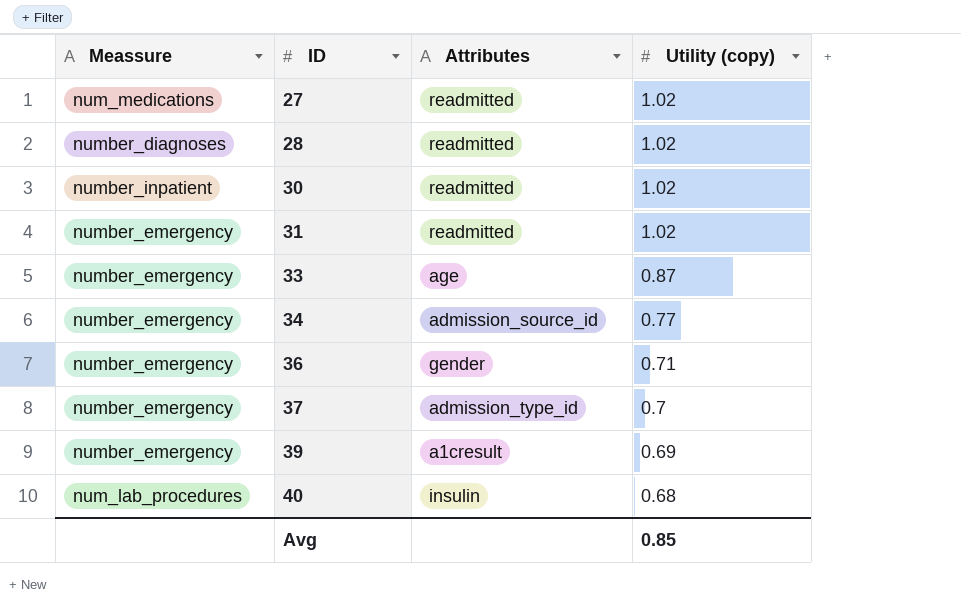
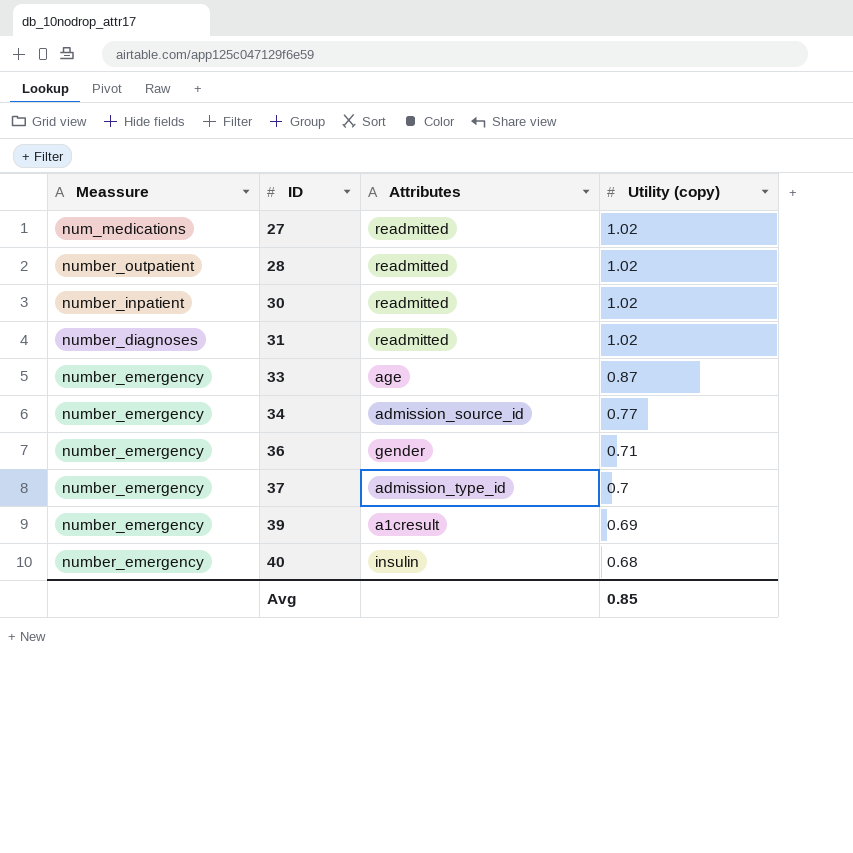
28 | Meassure: number_diagnoses -> number_outpatient
31 | Meassure: number_emergency -> number_diagnoses
40 | Meassure: num_lab_procedures -> number_emergency

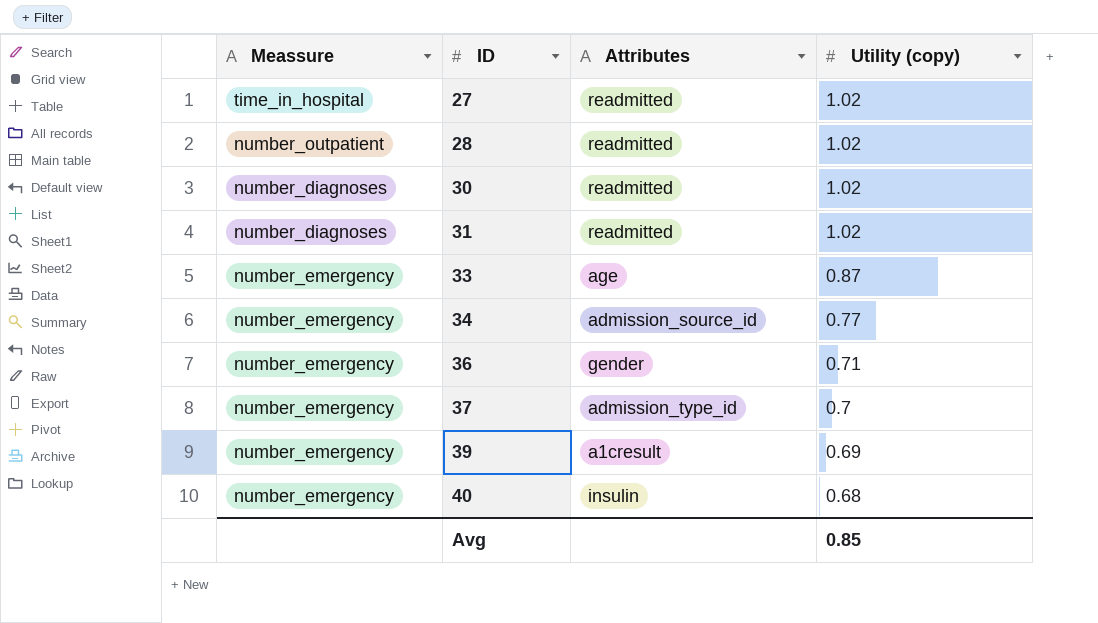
27 | Meassure: num_medications -> time_in_hospital
30 | Meassure: number_inpatient -> number_diagnoses

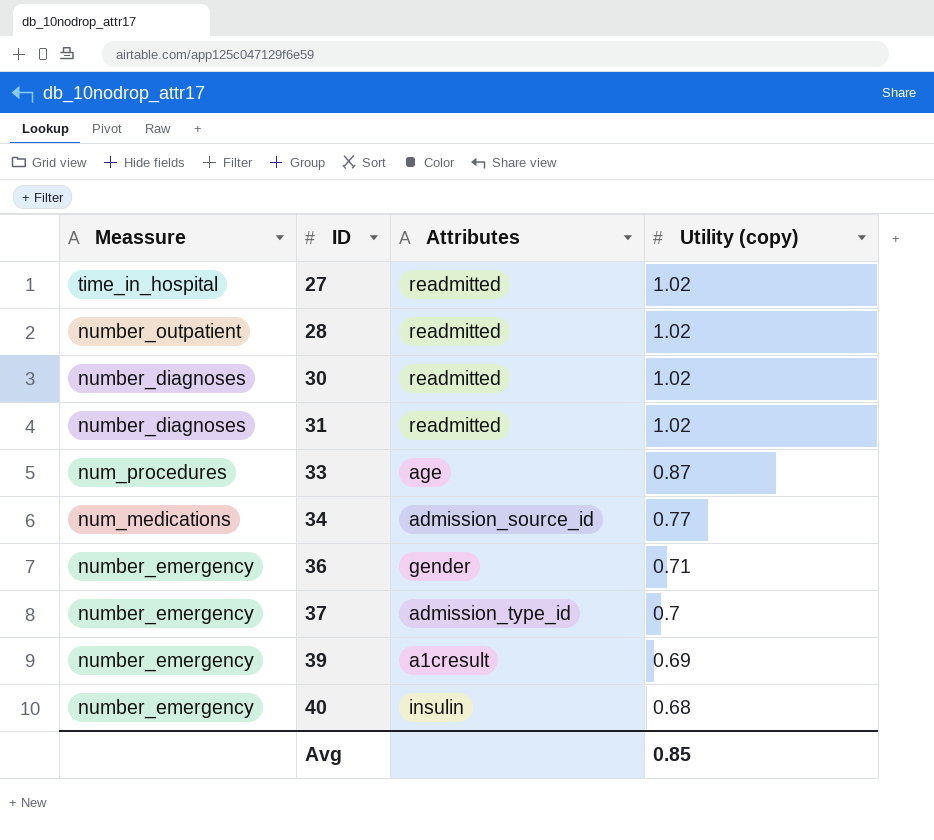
33 | Meassure: number_emergency -> num_procedures
34 | Meassure: number_emergency -> num_medications

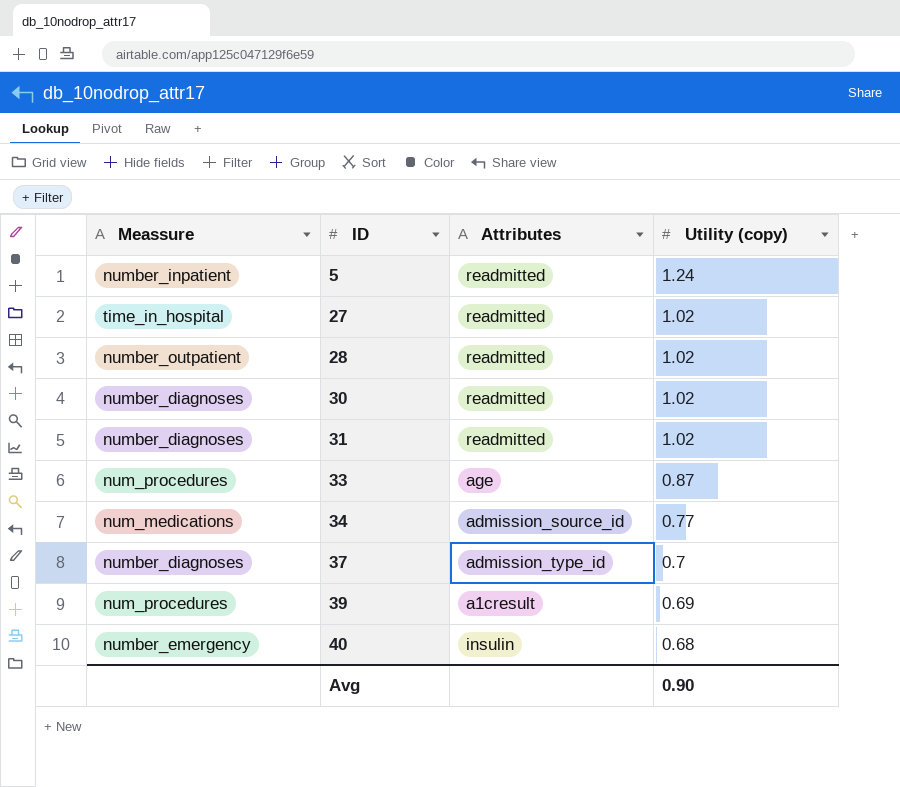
row 36: number_emergency | gender | 0.71 -> none
row 5: none -> number_inpatient | readmitted | 1.24
37 | Meassure: number_emergency -> number_diagnoses
39 | Meassure: number_emergency -> num_procedures
Avg | Utility (copy): 0.85 -> 0.90

